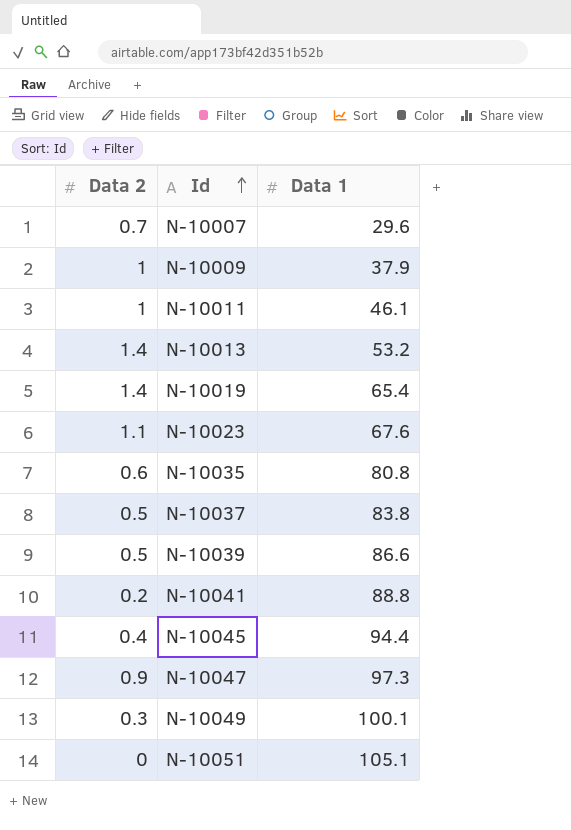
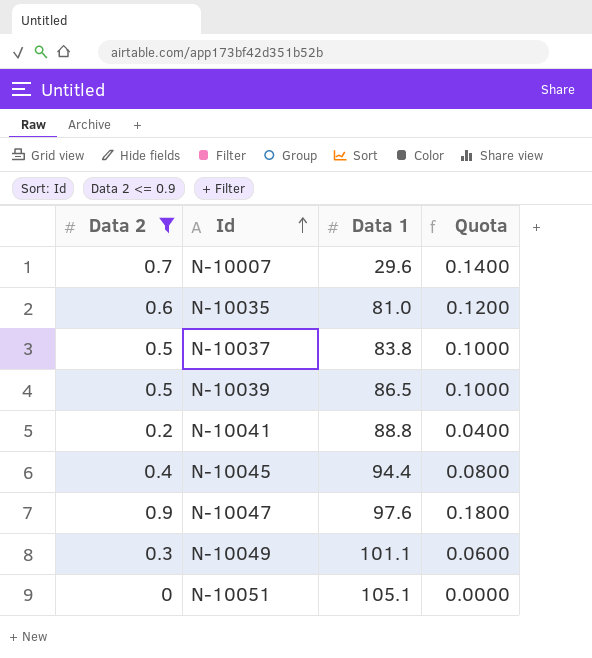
filter: none -> Data 2 <= 0.9
column Quota | formula: none -> [Data 2] * 0.2
N-10035 | Data 1: 80.8 -> 81.0
N-10039 | Data 1: 86.6 -> 86.5
N-10047 | Data 1: 97.3 -> 97.6
N-10049 | Data 1: 100.1 -> 101.1

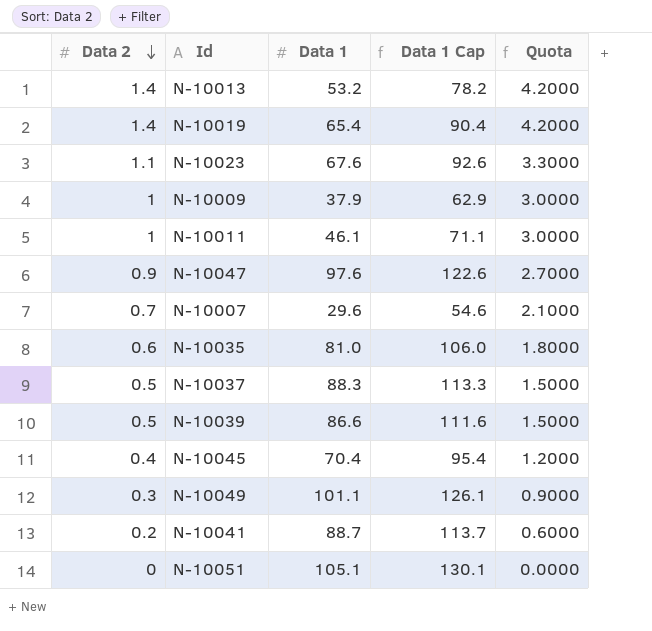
filter: Data 2 <= 0.9 -> none
row order: Id ascending -> Data 2 descending
column Data 1 Cap | formula: none -> [Data 1] + 25
column Quota | formula: [Data 2] * 0.2 -> [Data 2] * 3
N-10037 | Data 1: 83.8 -> 88.3
N-10039 | Data 1: 86.5 -> 86.6
N-10045 | Data 1: 94.4 -> 70.4
N-10041 | Data 1: 88.8 -> 88.7

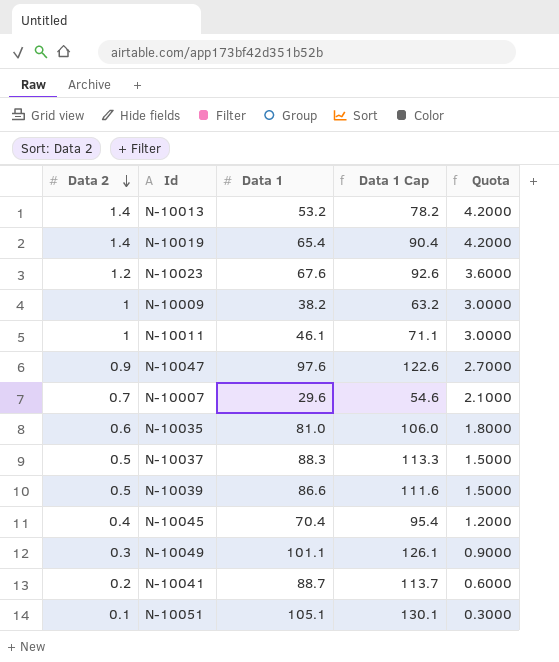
N-10023 | Data 2: 1.1 -> 1.2
N-10023 | Quota: 3.3000 -> 3.6000
N-10009 | Data 1: 37.9 -> 38.2
N-10009 | Data 1 Cap: 62.9 -> 63.2
N-10051 | Data 2: 0 -> 0.1
N-10051 | Quota: 0.0000 -> 0.3000

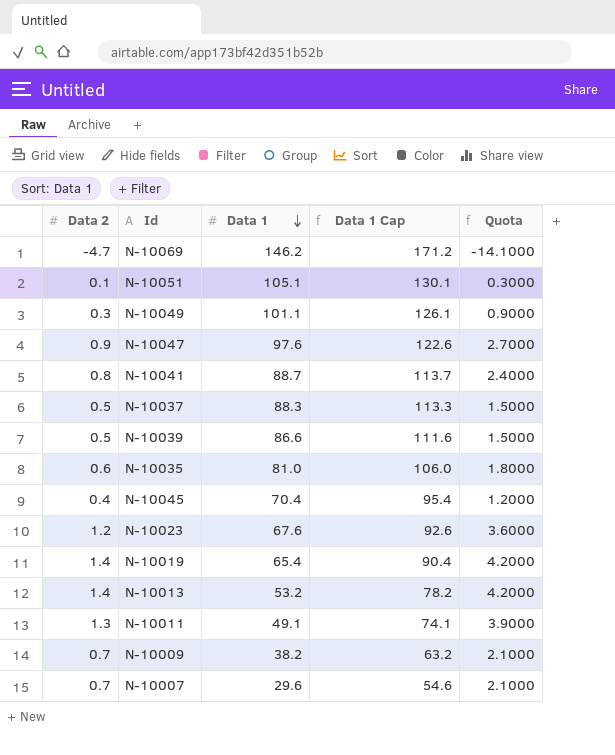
row order: Data 2 descending -> Data 1 descending
row N-10069: none -> -4.7 | 146.2 | 171.2 | -14.1000
N-10041 | Data 2: 0.2 -> 0.8
N-10041 | Quota: 0.6000 -> 2.4000
N-10011 | Data 2: 1 -> 1.3
N-10011 | Data 1: 46.1 -> 49.1
N-10011 | Data 1 Cap: 71.1 -> 74.1
N-10011 | Quota: 3.0000 -> 3.9000
N-10009 | Data 2: 1 -> 0.7
N-10009 | Quota: 3.0000 -> 2.1000

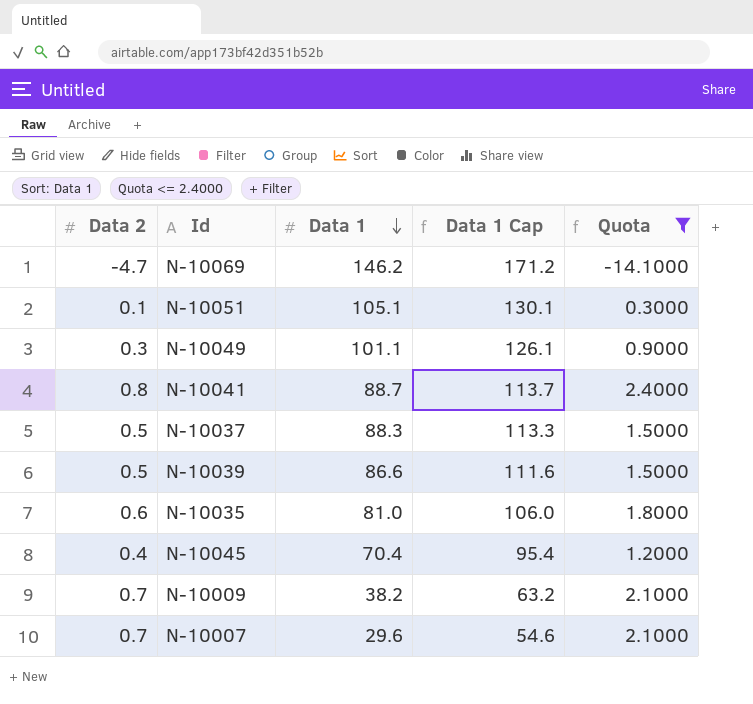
filter: none -> Quota <= 2.4000

